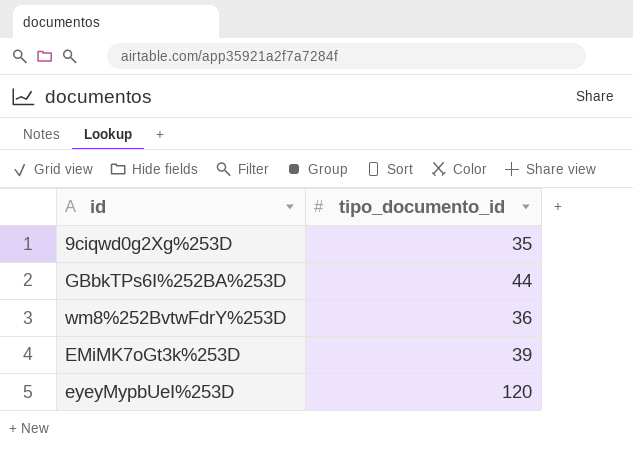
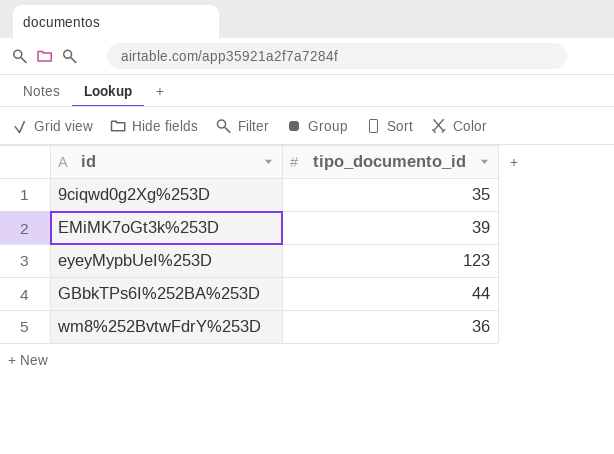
row order: none -> id ascending
eyeyMypbUeI%253D | tipo_documento_id: 120 -> 123

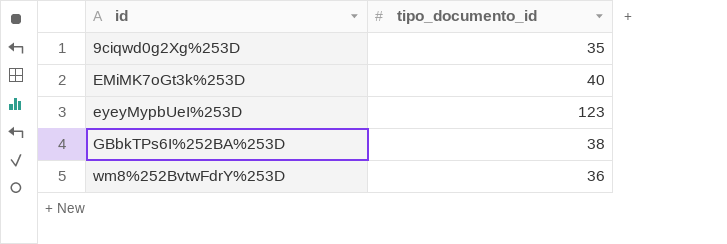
EMiMK7oGt3k%253D | tipo_documento_id: 39 -> 40
GBbkTPs6I%252BA%253D | tipo_documento_id: 44 -> 38

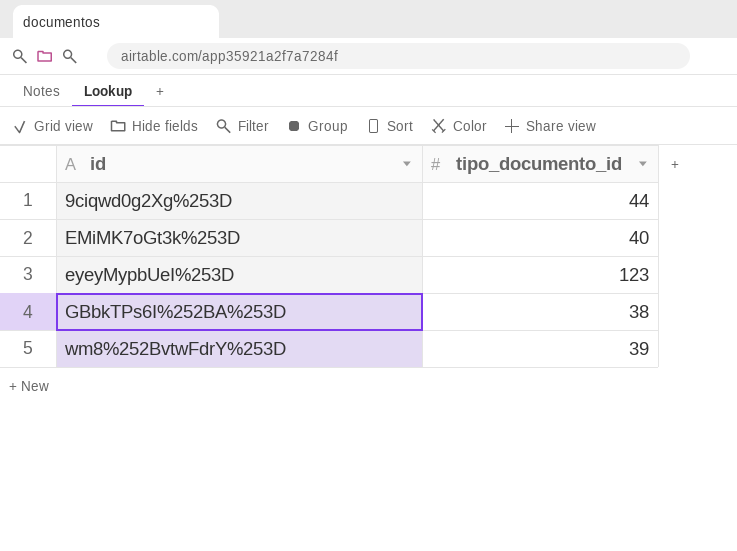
9ciqwd0g2Xg%253D | tipo_documento_id: 35 -> 44
wm8%252BvtwFdrY%253D | tipo_documento_id: 36 -> 39

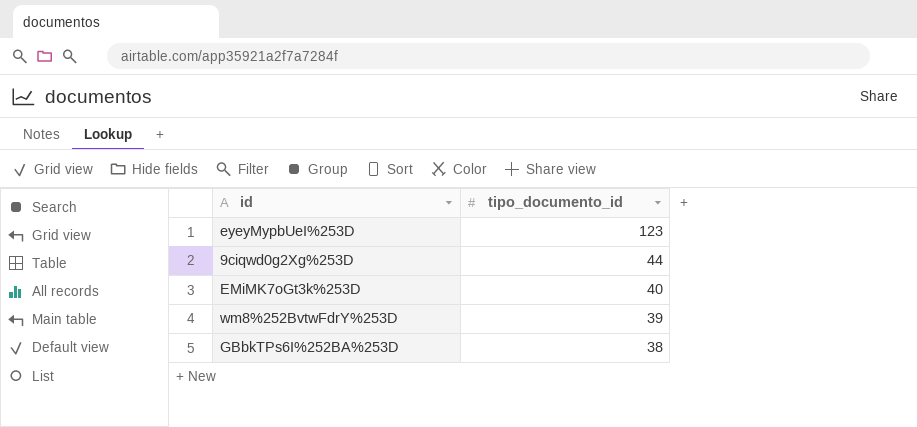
row order: id ascending -> tipo_documento_id descending

